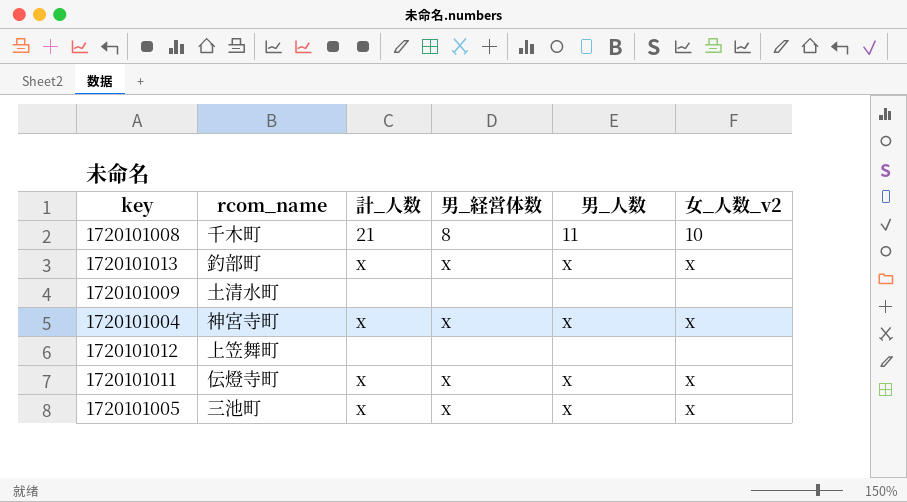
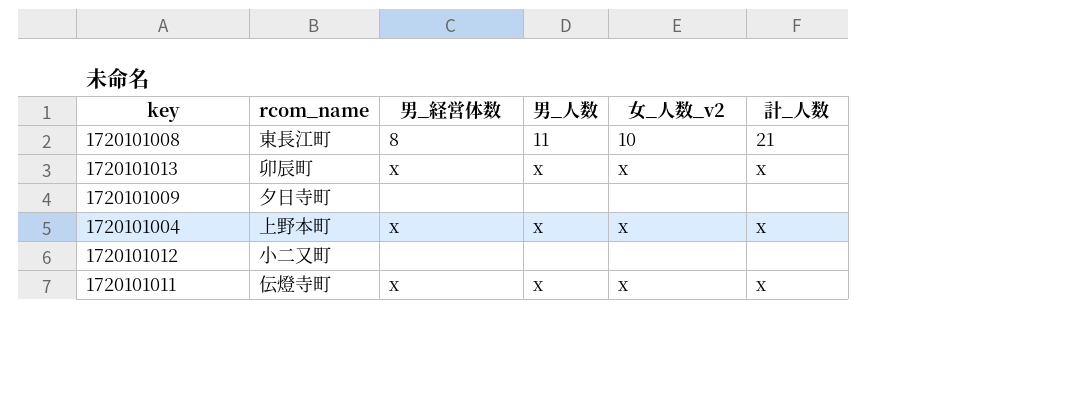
column 計_人数 | position: 3 -> 6
row 1720101005: 三池町 | x | x | x | x -> none
1720101008 | rcom_name: 千木町 -> 東長江町
1720101013 | rcom_name: 釣部町 -> 卯辰町
1720101009 | rcom_name: 土清水町 -> 夕日寺町
1720101004 | rcom_name: 神宮寺町 -> 上野本町
1720101012 | rcom_name: 上笠舞町 -> 小二又町

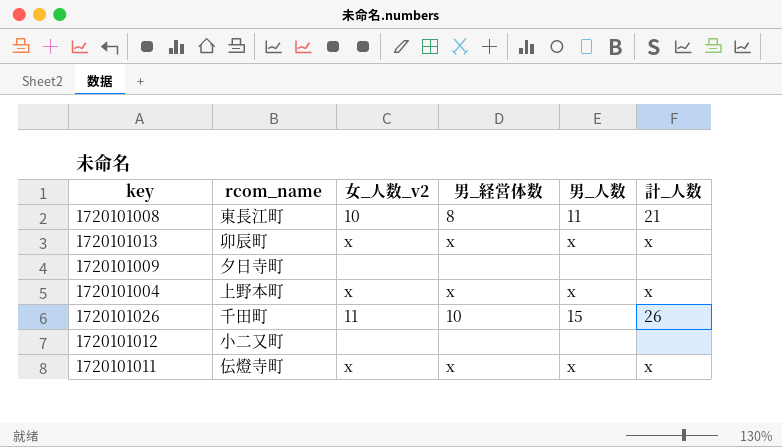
column 女_人数_v2 | position: 5 -> 3
row 1720101026: none -> 千田町 | 11 | 10 | 15 | 26

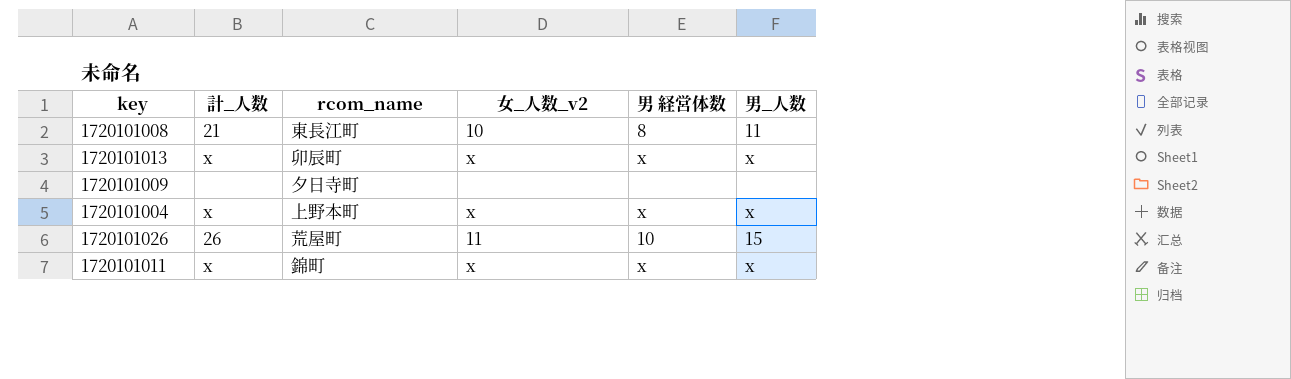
column 計_人数 | position: 6 -> 2
column name: 男_経営体数 -> 男 経営体数
row 1720101012: 小二又町 | none | none | none | none -> none
1720101026 | rcom_name: 千田町 -> 荒屋町
1720101011 | rcom_name: 伝燈寺町 -> 錦町

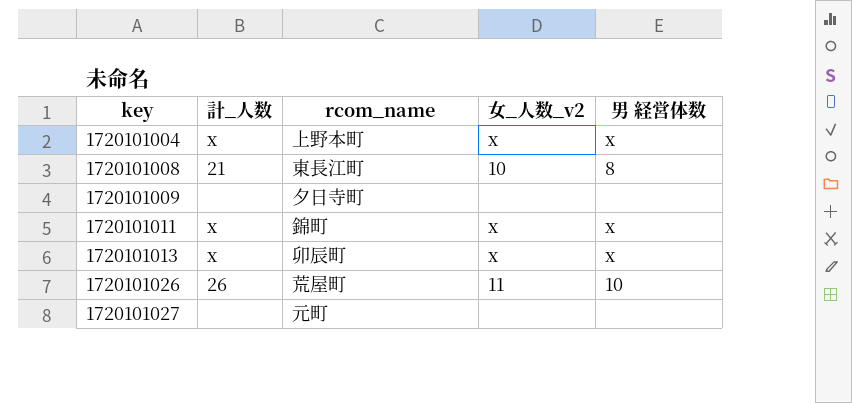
row order: none -> key ascending
column 男_人数 | position: 6 -> none
row 1720101027: none -> none | 元町 | none | none

